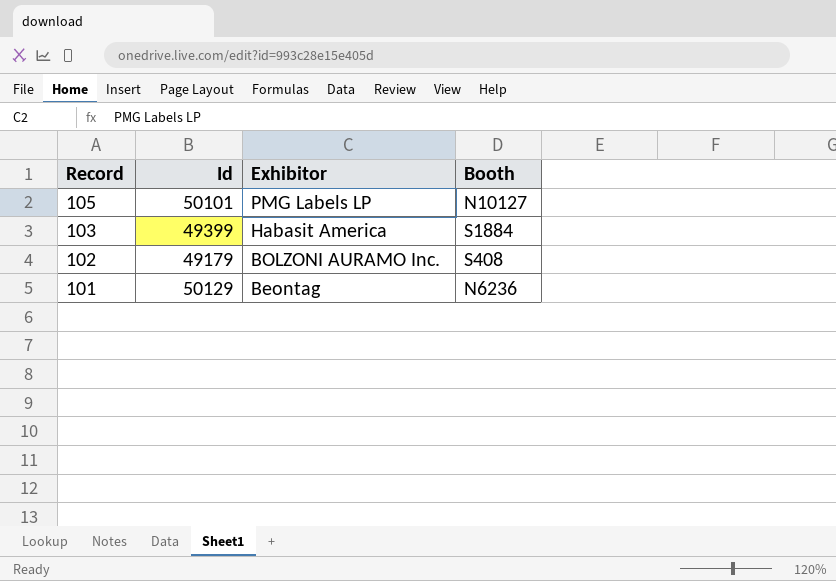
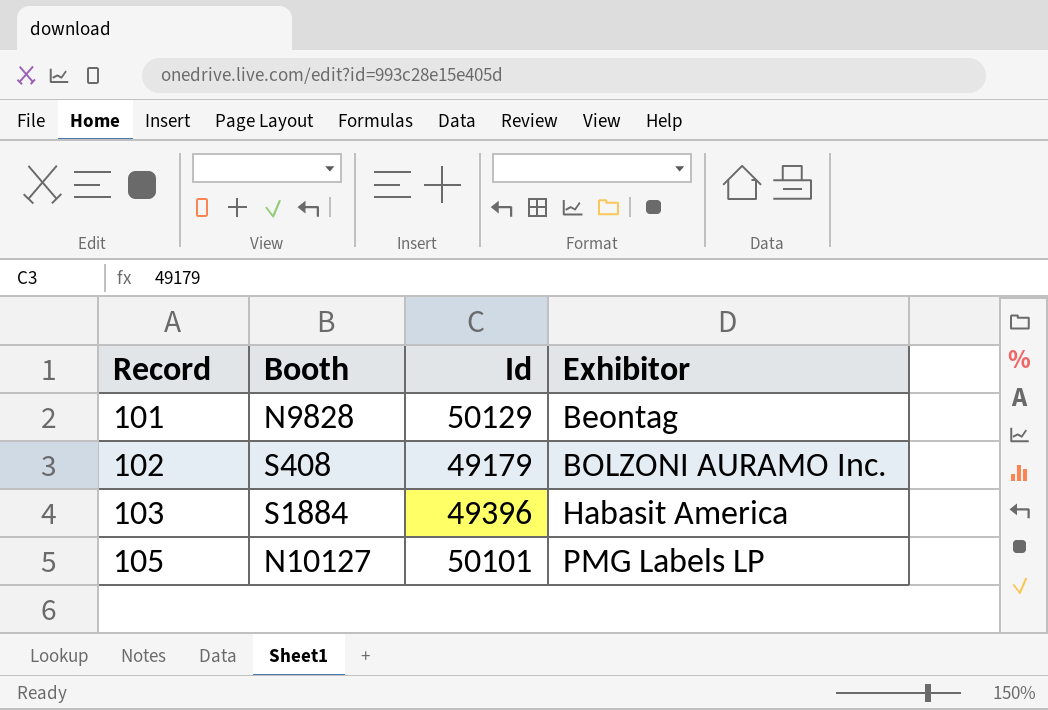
row order: Record descending -> Record ascending
column Booth | position: 4 -> 2
101 | Booth: N6236 -> N9828
103 | Id: 49399 -> 49396

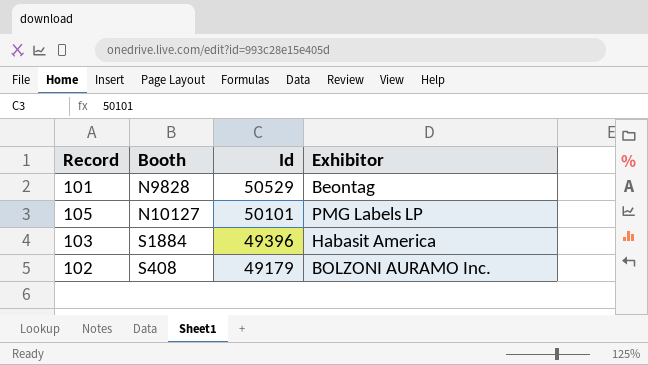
row order: Record ascending -> Id descending
101 | Id: 50129 -> 50529

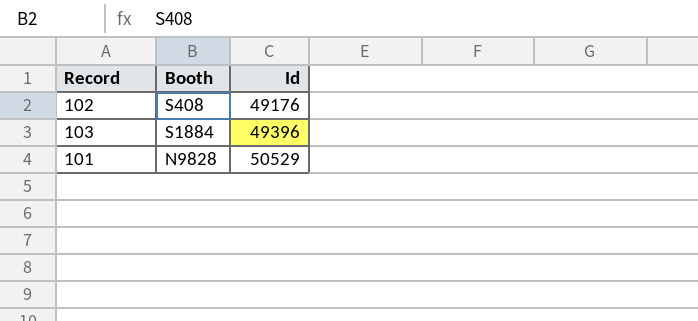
row order: Id descending -> Id ascending
column Exhibitor | position: 4 -> none
row 105: N10127 | 50101 | PMG Labels LP -> none
102 | Id: 49179 -> 49176

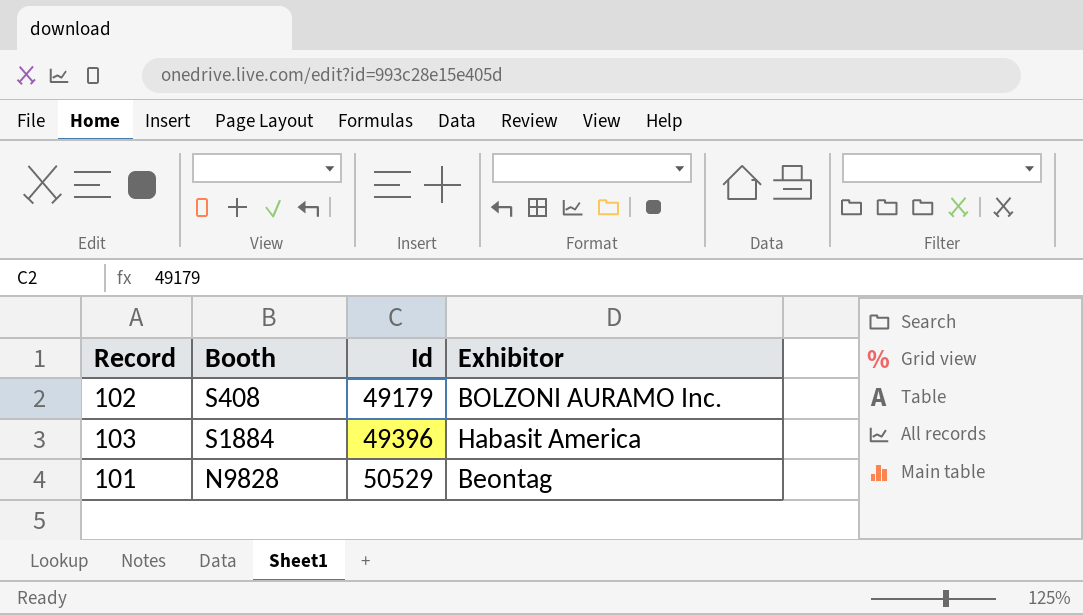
column Exhibitor | position: none -> 4
102 | Id: 49176 -> 49179

